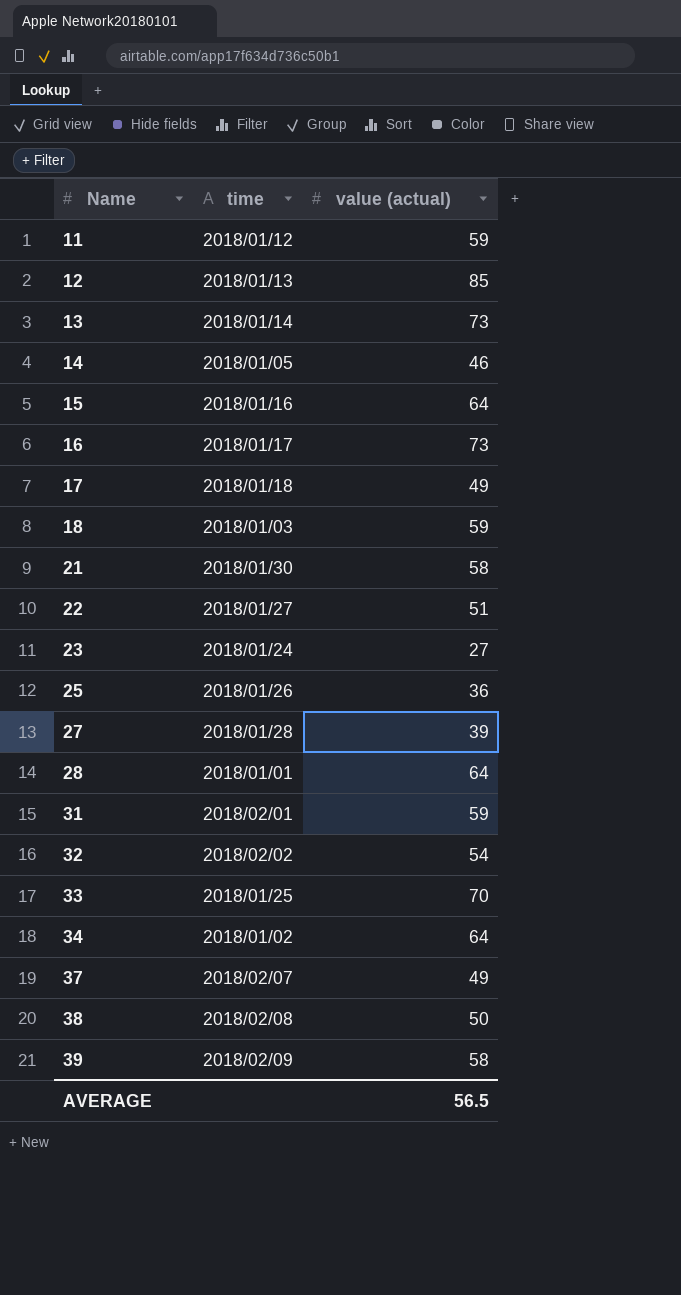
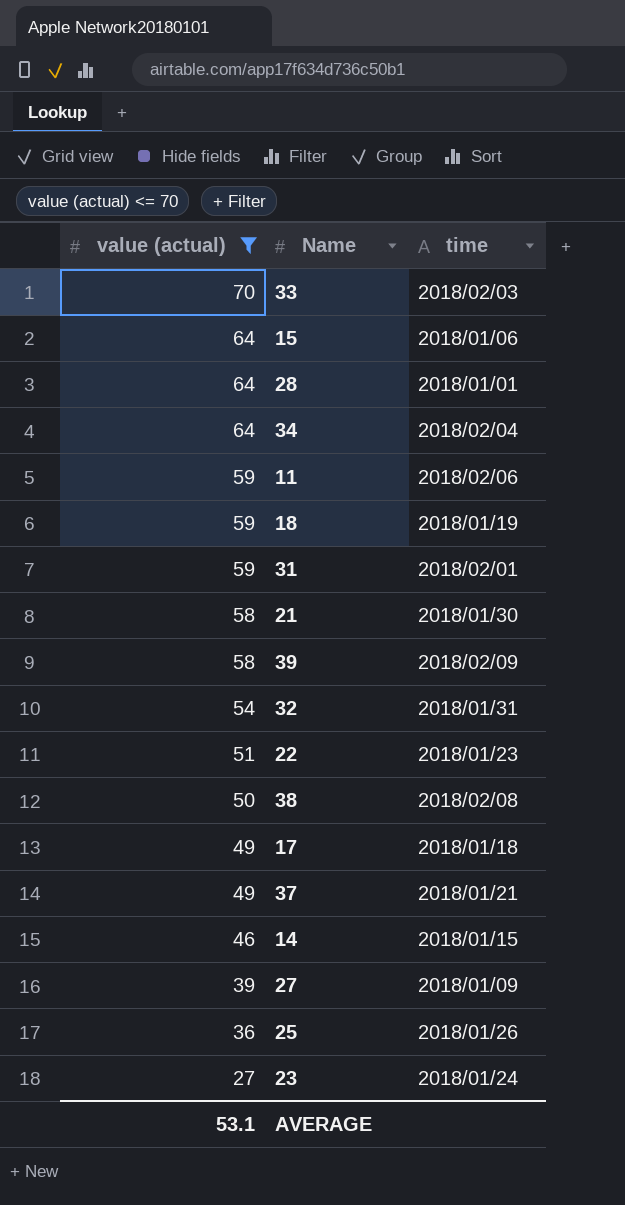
filter: none -> value (actual) <= 70
row order: Name ascending -> value (actual) descending
column value (actual) | position: 3 -> 1
33 | time: 2018/01/25 -> 2018/02/03
15 | time: 2018/01/16 -> 2018/01/06
34 | time: 2018/01/02 -> 2018/02/04
11 | time: 2018/01/12 -> 2018/02/06
18 | time: 2018/01/03 -> 2018/01/19
32 | time: 2018/02/02 -> 2018/01/31
22 | time: 2018/01/27 -> 2018/01/23
37 | time: 2018/02/07 -> 2018/01/21
14 | time: 2018/01/05 -> 2018/01/15
27 | time: 2018/01/28 -> 2018/01/09
AVERAGE | value (actual): 56.5 -> 53.1

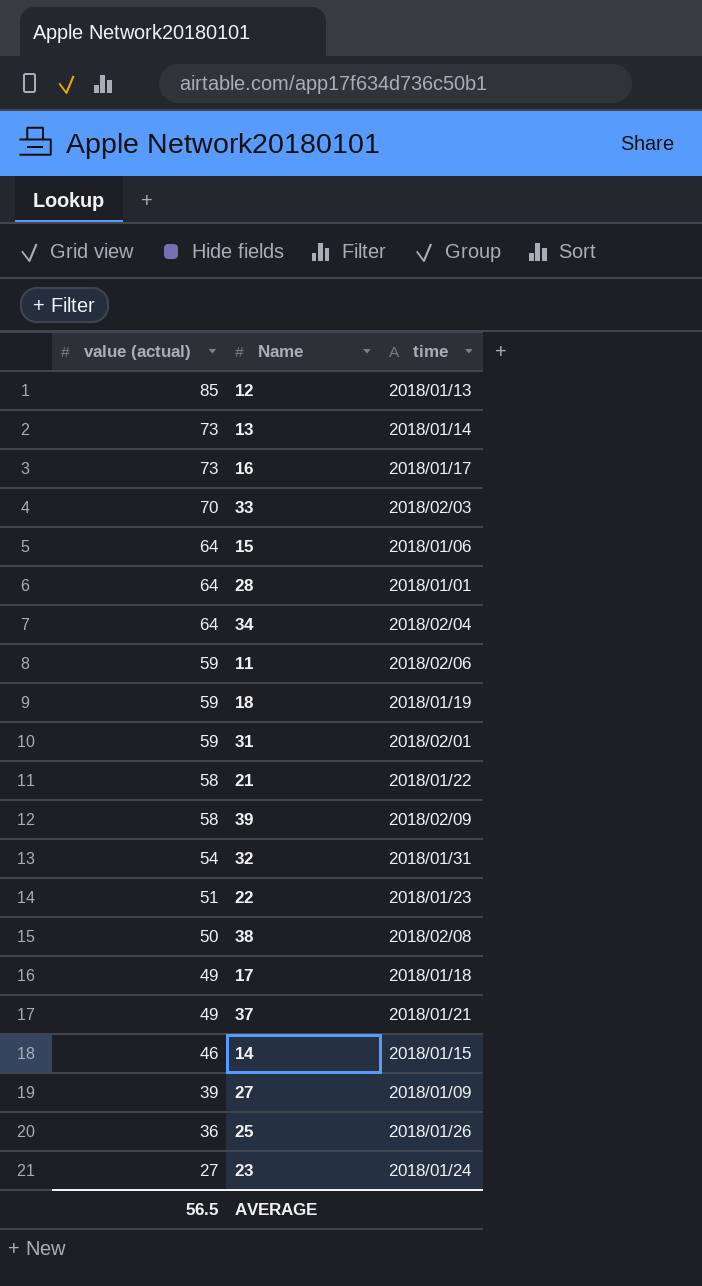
filter: value (actual) <= 70 -> none
21 | time: 2018/01/30 -> 2018/01/22
AVERAGE | value (actual): 53.1 -> 56.5

